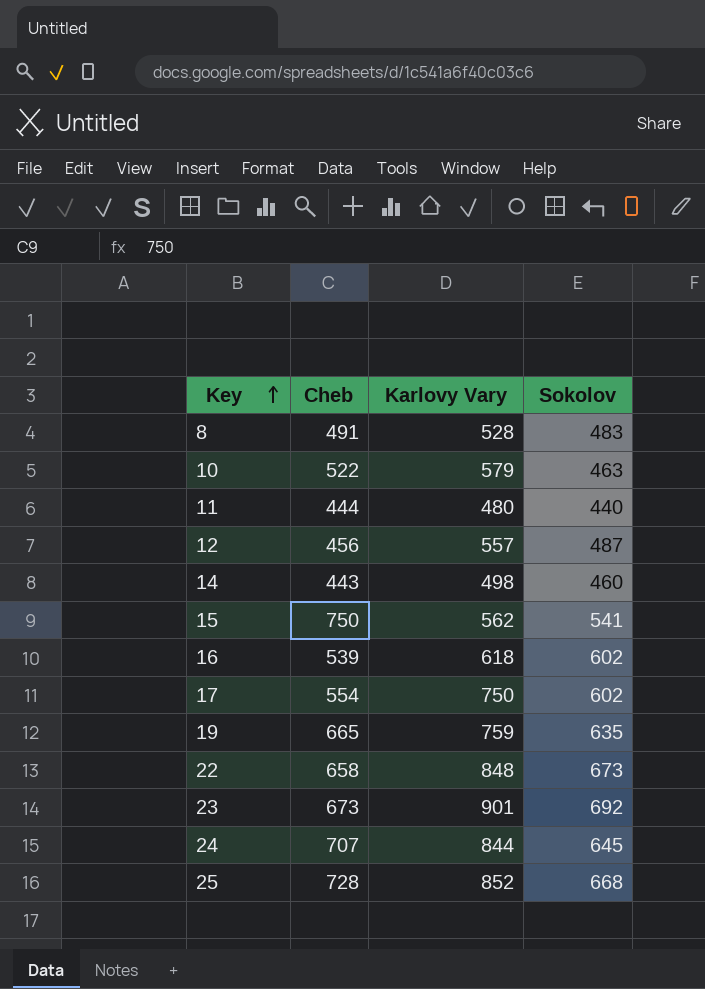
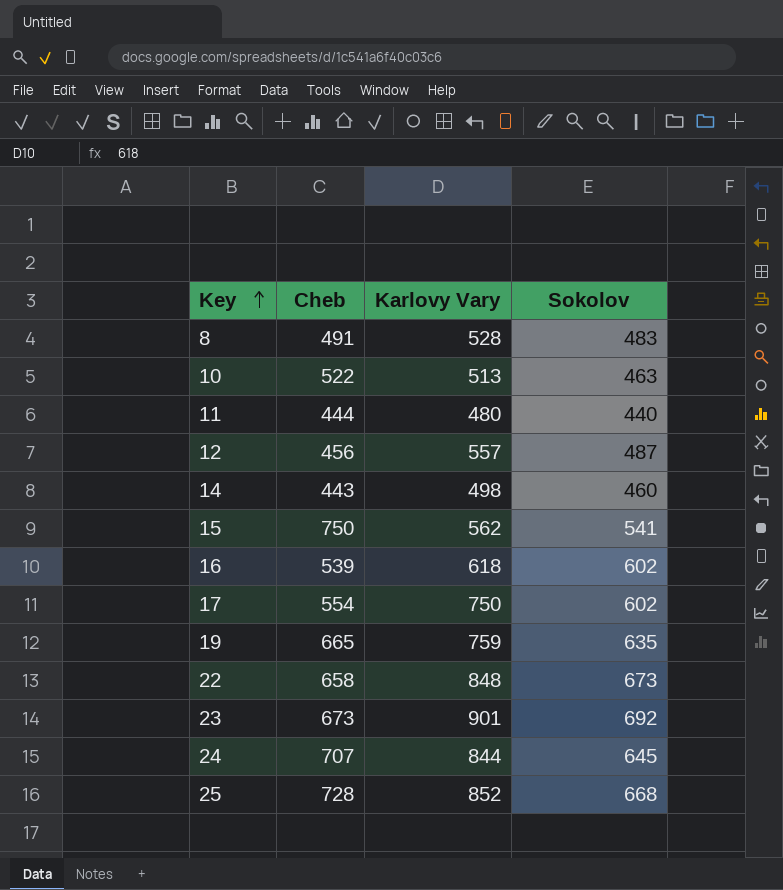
10 | Karlovy Vary: 579 -> 513

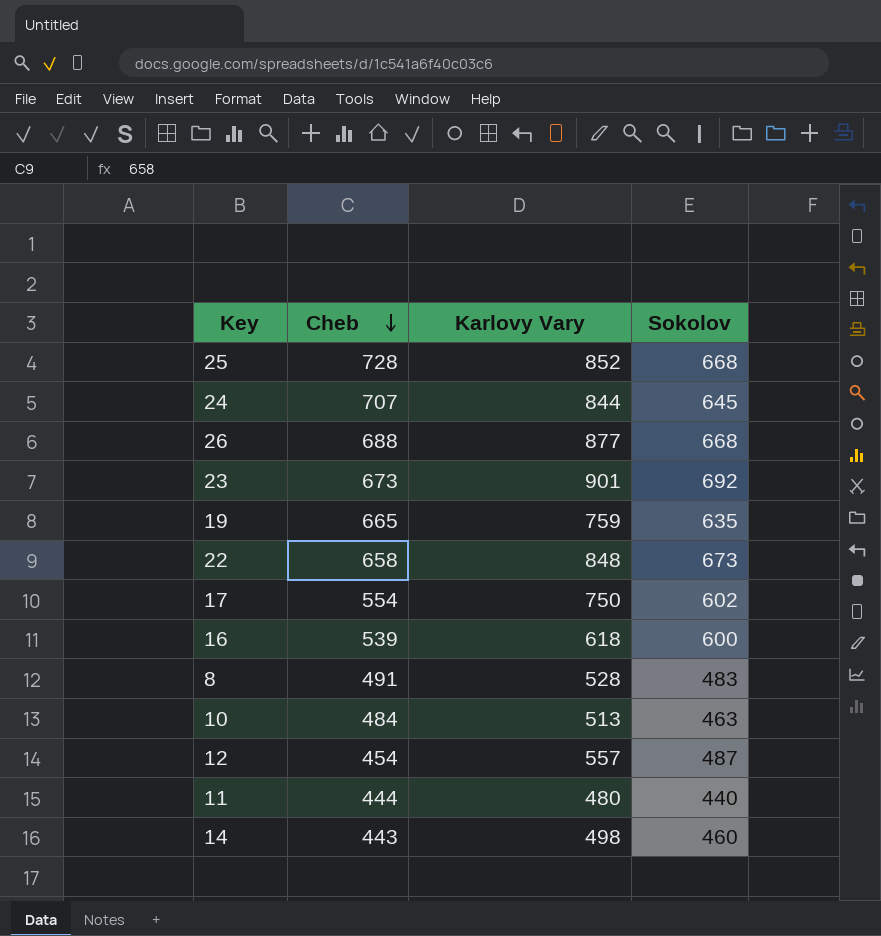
row order: Key ascending -> Cheb descending
row 15: 750 | 562 | 541 -> none
row 26: none -> 688 | 877 | 668
16 | Sokolov: 602 -> 600
10 | Cheb: 522 -> 484
12 | Cheb: 456 -> 454

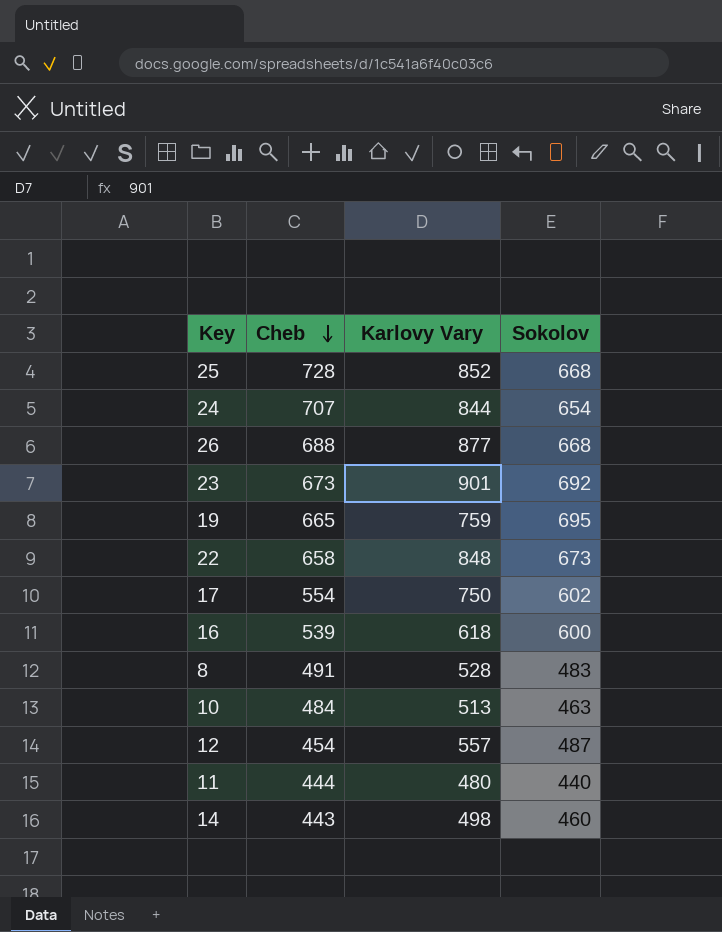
24 | Sokolov: 645 -> 654
19 | Sokolov: 635 -> 695

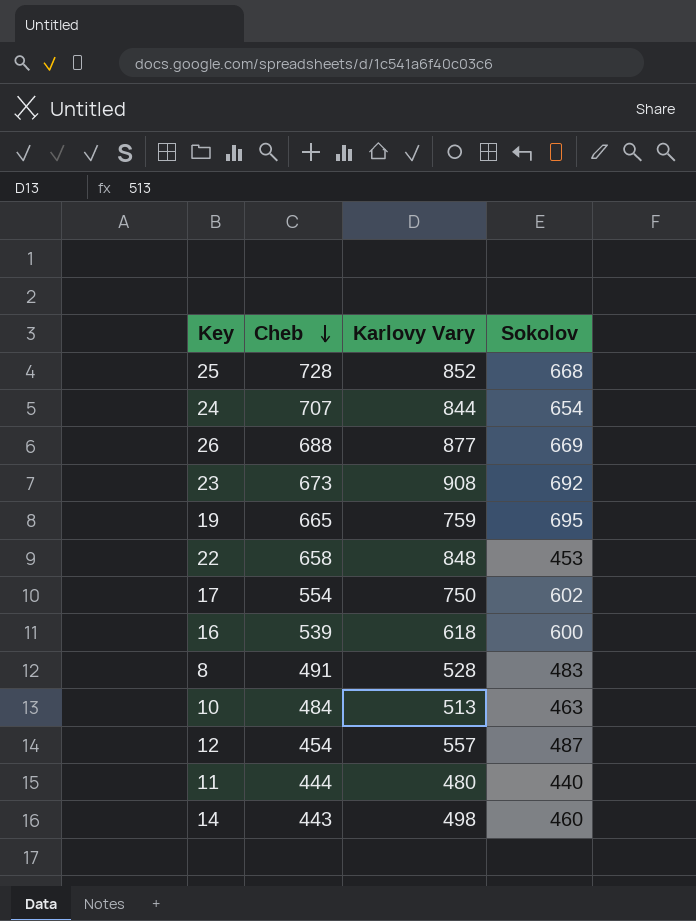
26 | Sokolov: 668 -> 669
23 | Karlovy Vary: 901 -> 908
22 | Sokolov: 673 -> 453

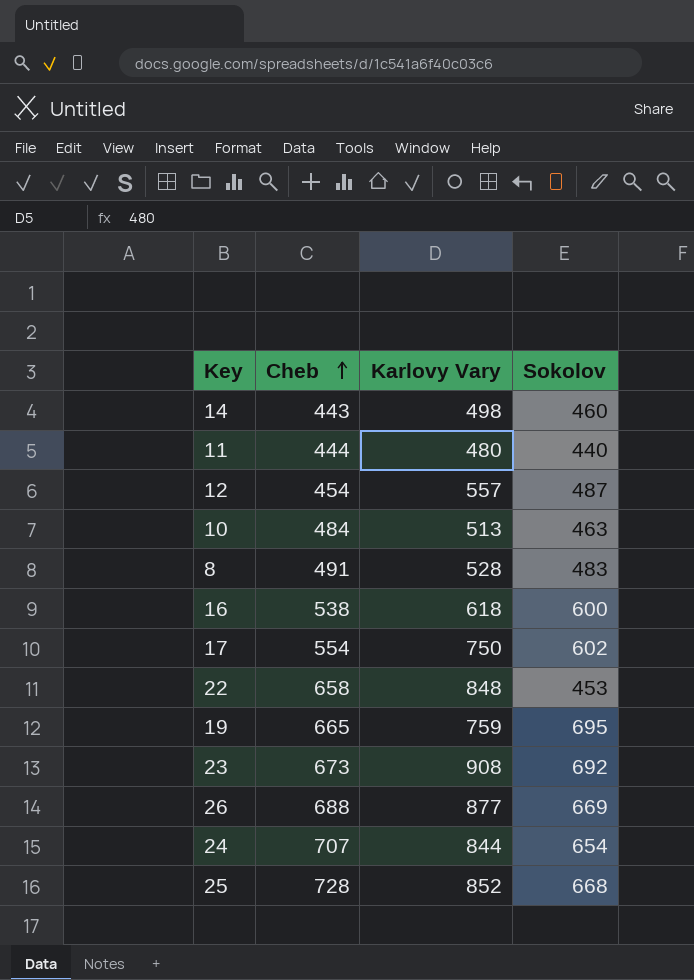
row order: Cheb descending -> Cheb ascending
16 | Cheb: 539 -> 538

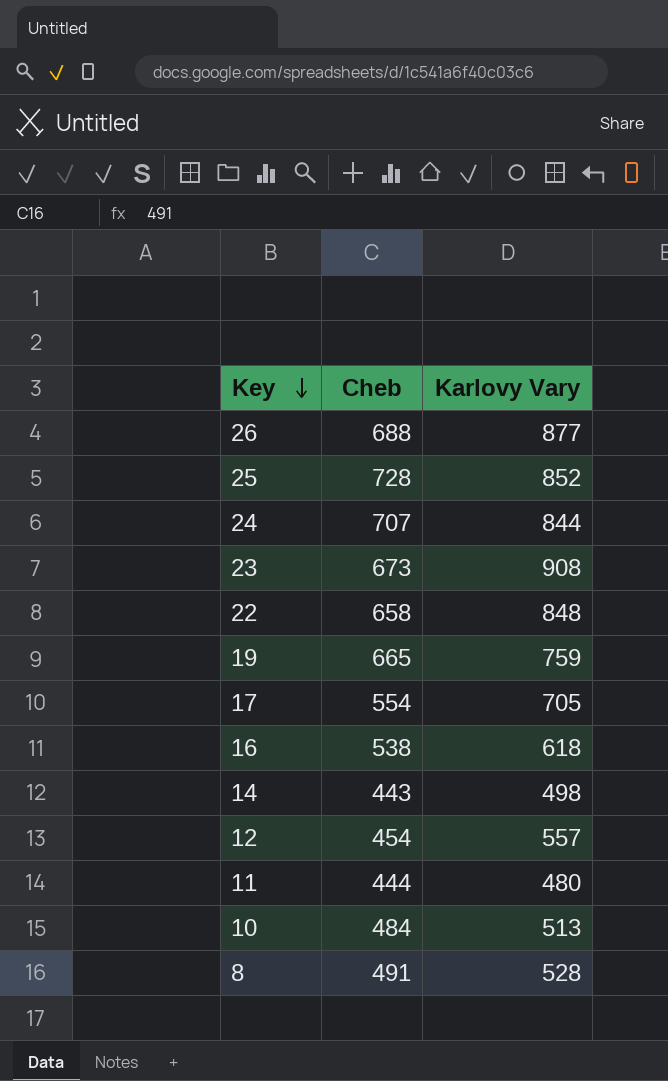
row order: Cheb ascending -> Key descending
column Sokolov | position: 4 -> none
17 | Karlovy Vary: 750 -> 705

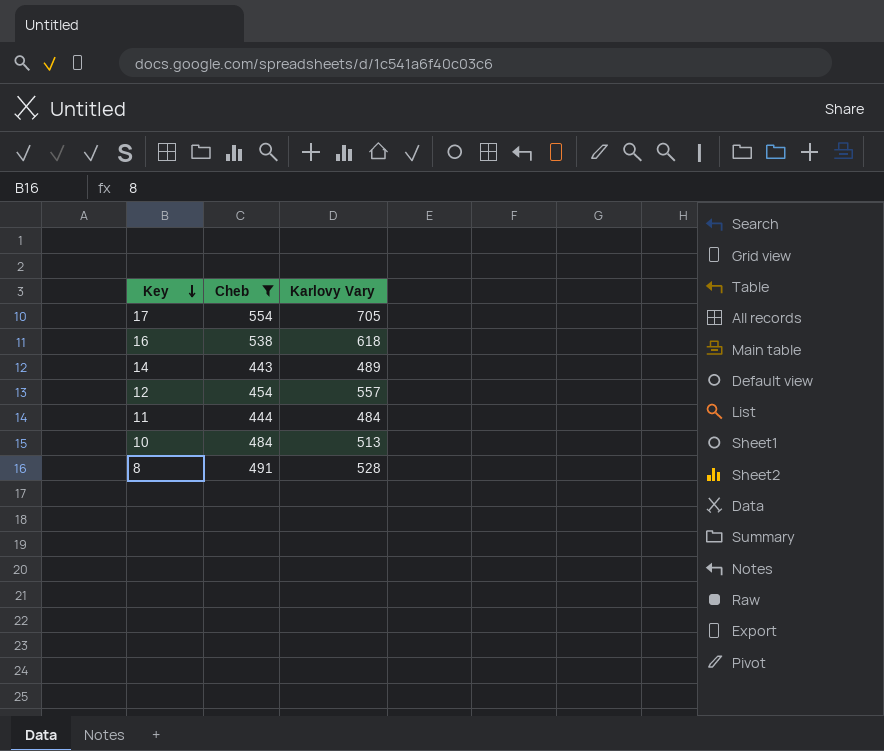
filter: none -> Cheb <= 554
14 | Karlovy Vary: 498 -> 489
11 | Karlovy Vary: 480 -> 484

